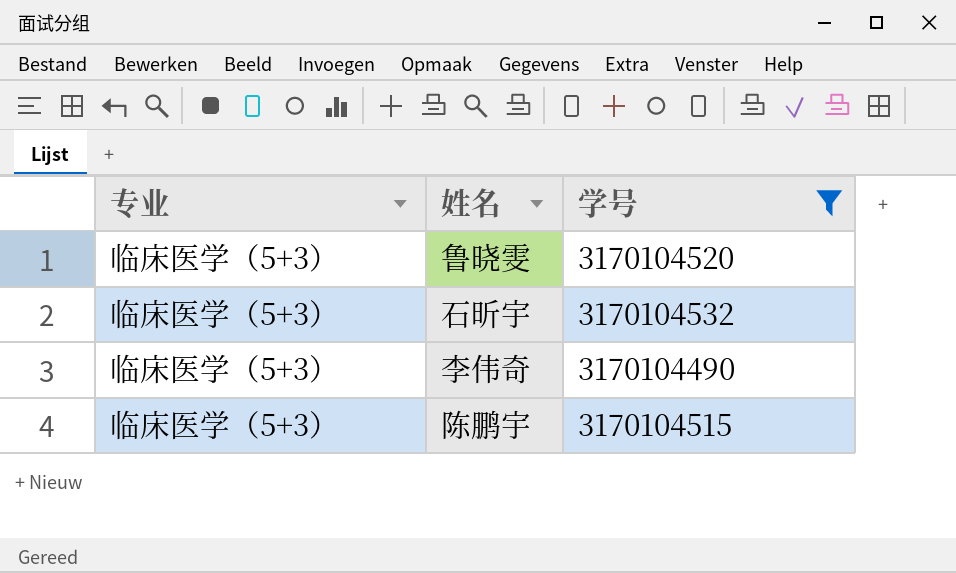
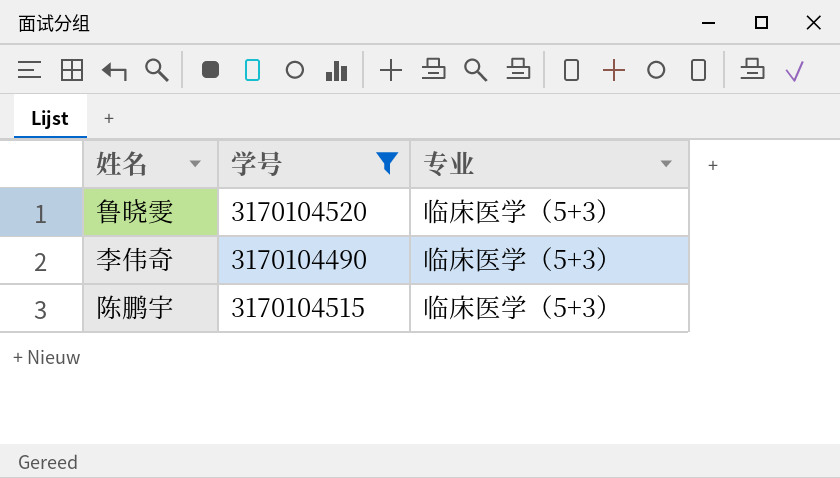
column 专业 | position: 1 -> 3
row 石昕宇: 临床医学（5+3） | 3170104532 -> none

